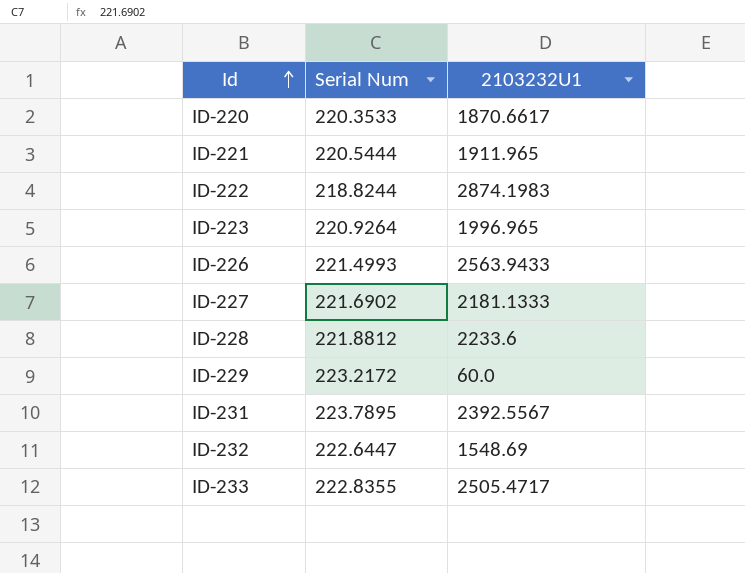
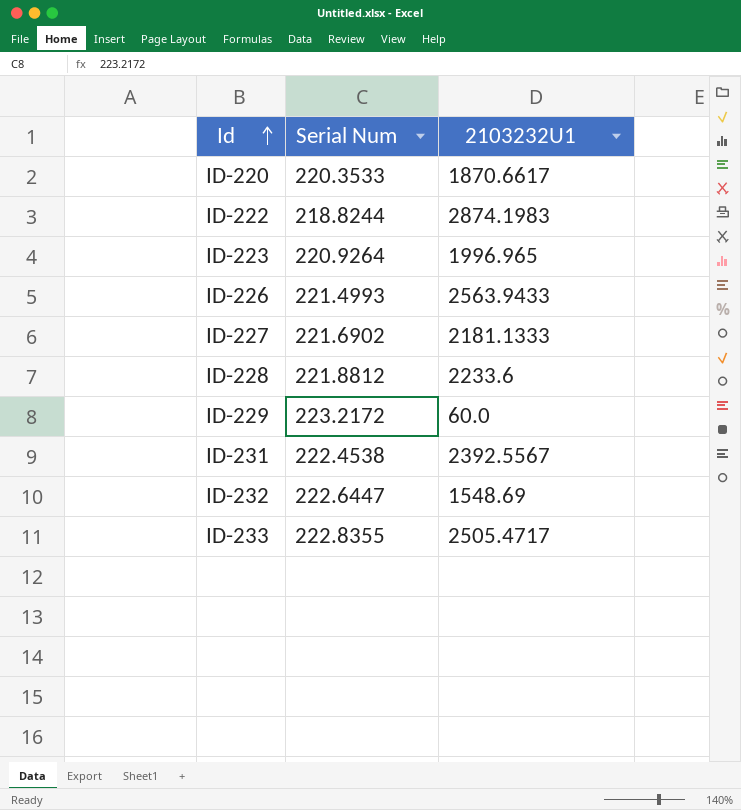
row ID-221: 220.5444 | 1911.965 -> none
ID-231 | Serial Num: 223.7895 -> 222.4538

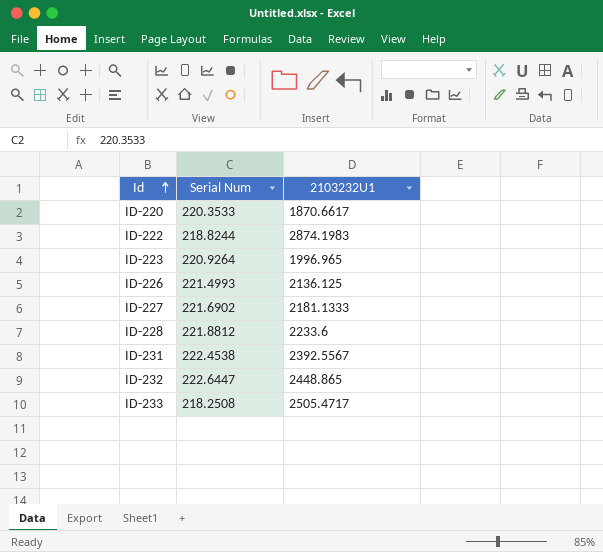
row ID-229: 223.2172 | 60.0 -> none
ID-226 | 2103232U1: 2563.9433 -> 2136.125
ID-232 | 2103232U1: 1548.69 -> 2448.865
ID-233 | Serial Num: 222.8355 -> 218.2508

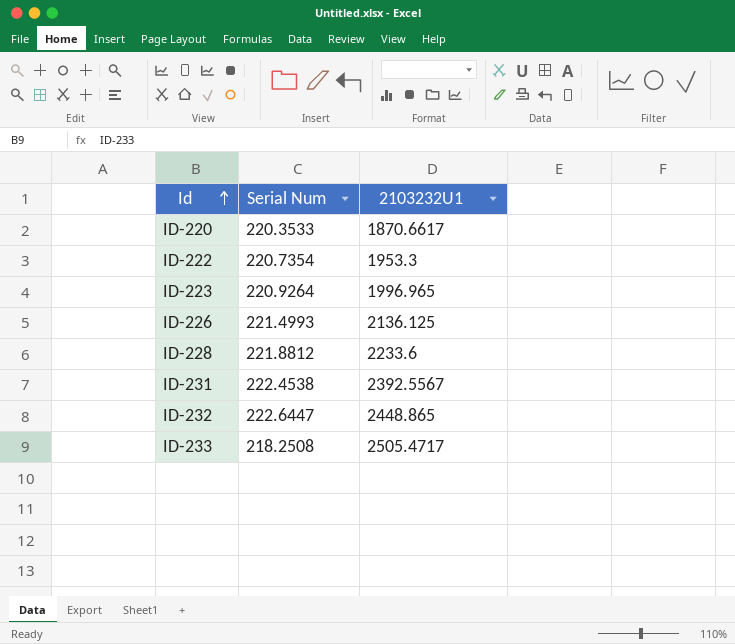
row ID-227: 221.6902 | 2181.1333 -> none
ID-222 | Serial Num: 218.8244 -> 220.7354
ID-222 | 2103232U1: 2874.1983 -> 1953.3

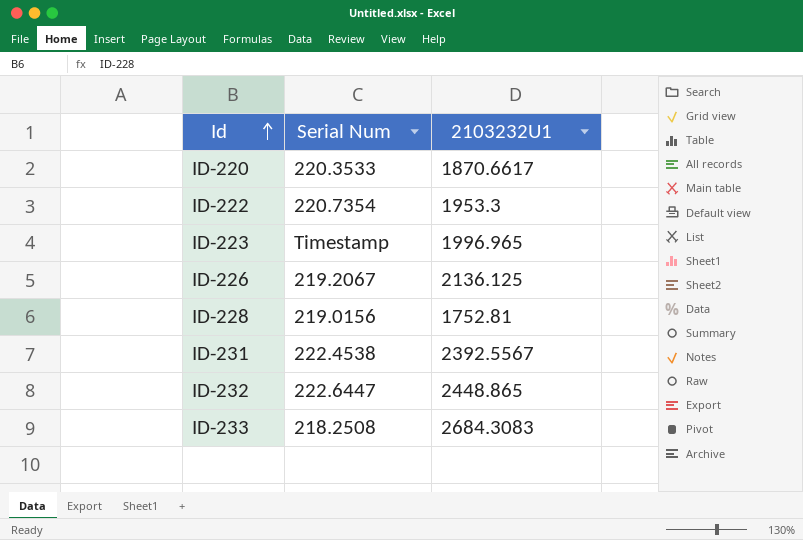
ID-223 | Serial Num: 220.9264 -> Timestamp
ID-226 | Serial Num: 221.4993 -> 219.2067
ID-228 | Serial Num: 221.8812 -> 219.0156
ID-228 | 2103232U1: 2233.6 -> 1752.81
ID-233 | 2103232U1: 2505.4717 -> 2684.3083

